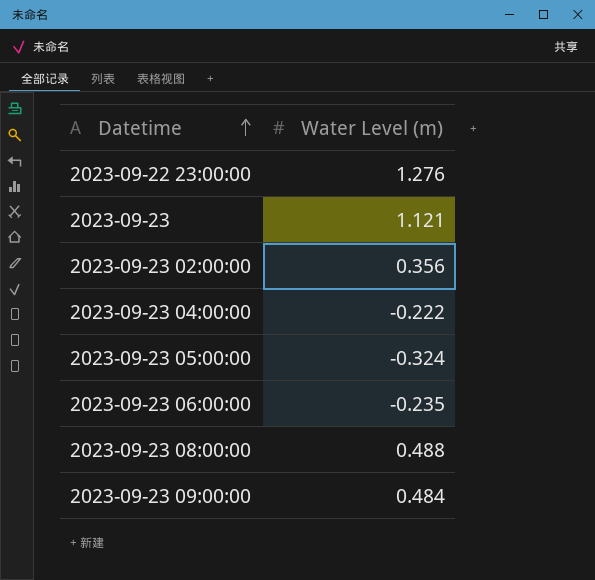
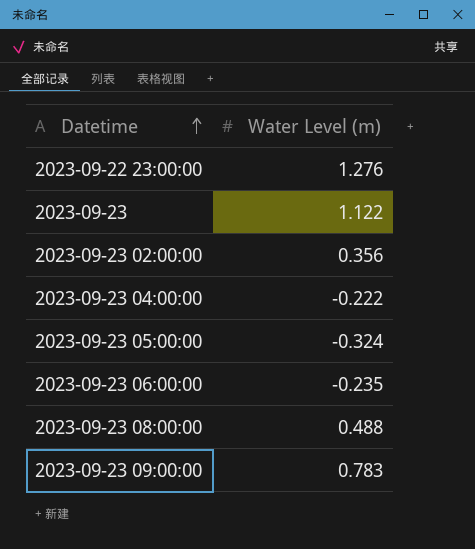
2023-09-23 | Water Level (m): 1.121 -> 1.122
2023-09-23 09:00:00 | Water Level (m): 0.484 -> 0.783

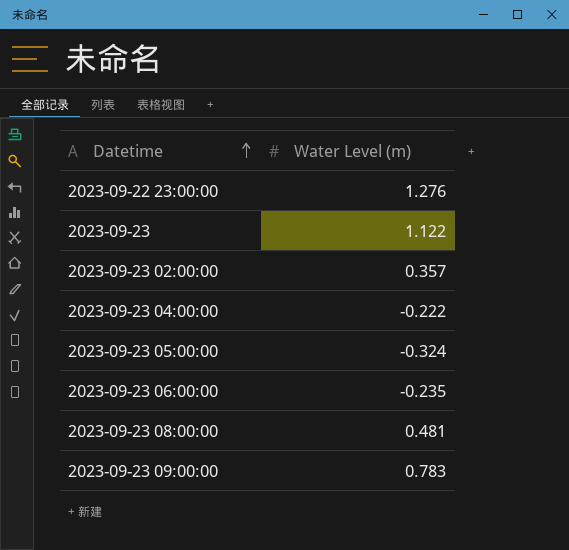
2023-09-23 02:00:00 | Water Level (m): 0.356 -> 0.357
2023-09-23 08:00:00 | Water Level (m): 0.488 -> 0.481

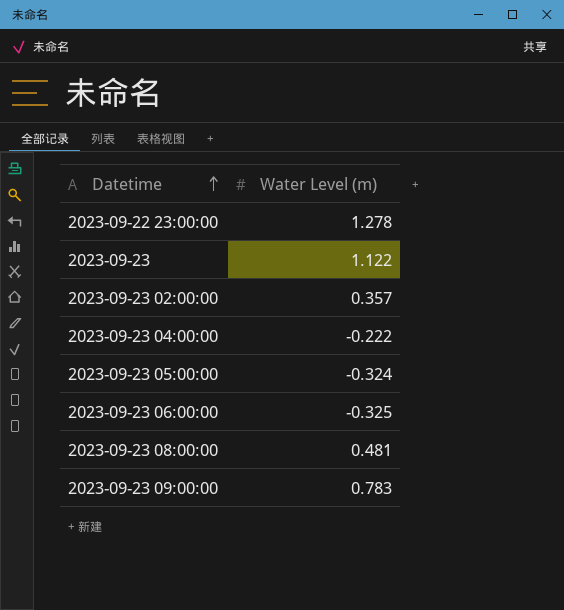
2023-09-22 23:00:00 | Water Level (m): 1.276 -> 1.278
2023-09-23 06:00:00 | Water Level (m): -0.235 -> -0.325

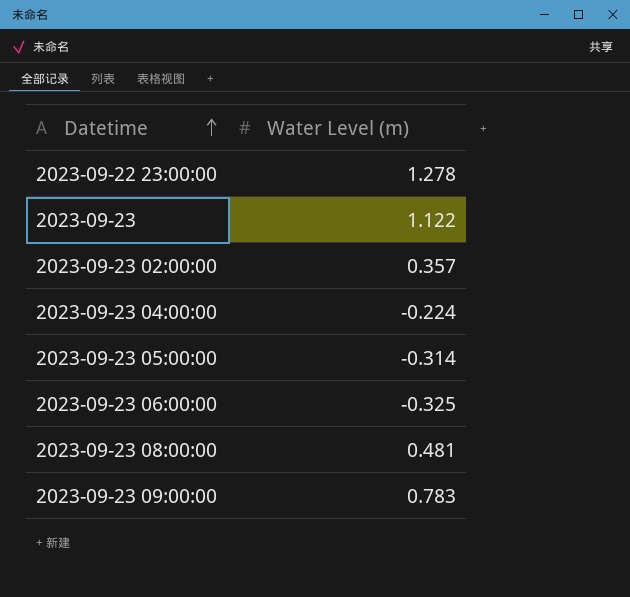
2023-09-23 04:00:00 | Water Level (m): -0.222 -> -0.224
2023-09-23 05:00:00 | Water Level (m): -0.324 -> -0.314

